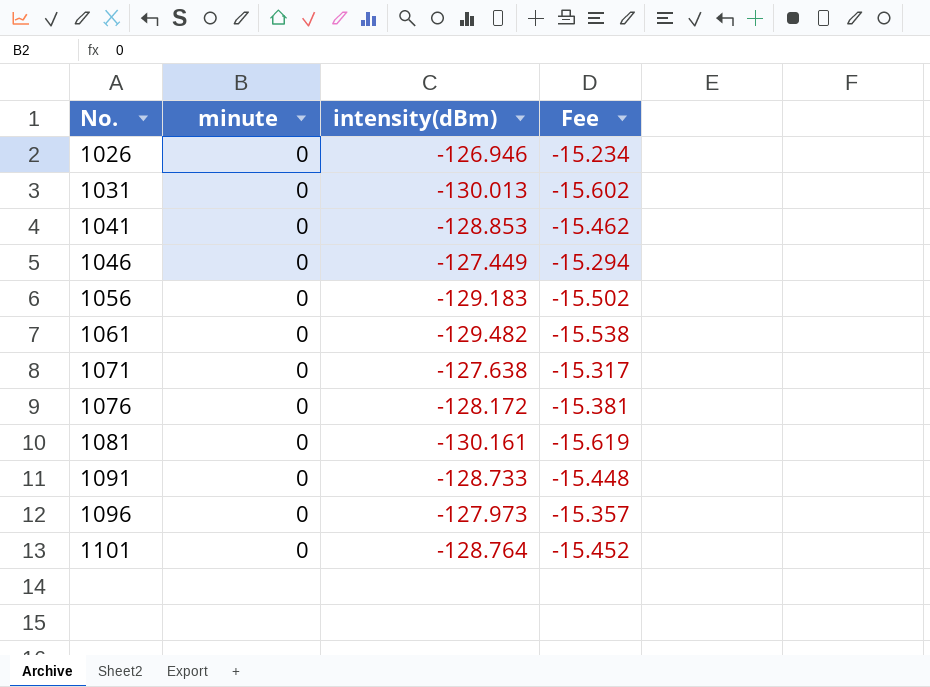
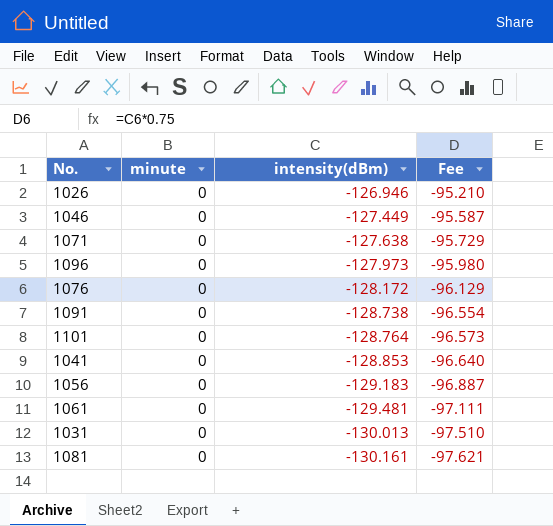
row order: No. ascending -> intensity(dBm) descending
column Fee | formula: [intensity(dBm)] * 0.12 -> [intensity(dBm)] * 0.75
1091 | intensity(dBm): -128.733 -> -128.738
1061 | intensity(dBm): -129.482 -> -129.481

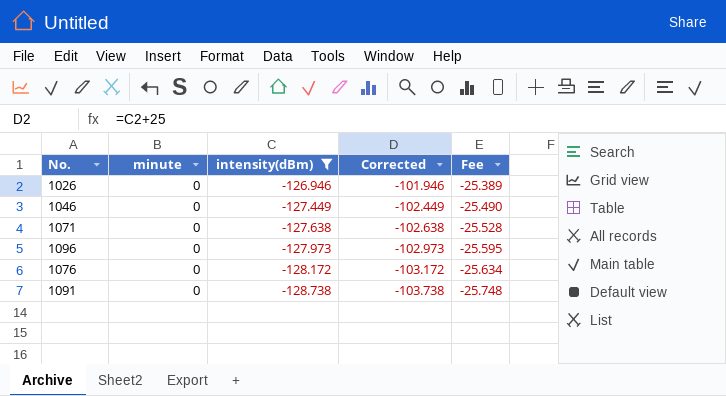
filter: none -> intensity(dBm) >= -128.738
column Corrected | formula: none -> [intensity(dBm)] + 25
column Fee | formula: [intensity(dBm)] * 0.75 -> [intensity(dBm)] * 0.2

